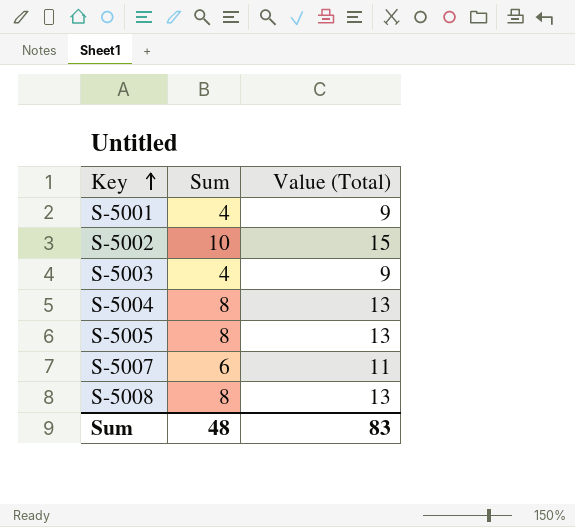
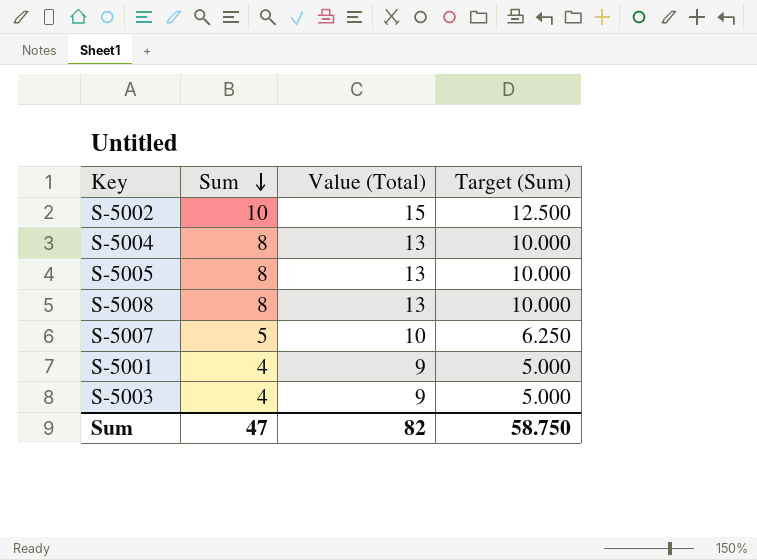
row order: Key ascending -> Sum descending
column Target (Sum) | formula: none -> [Sum] * 1.25
S-5007 | Sum: 6 -> 5
S-5007 | Value (Total): 11 -> 10
Sum | Sum: 48 -> 47
Sum | Value (Total): 83 -> 82

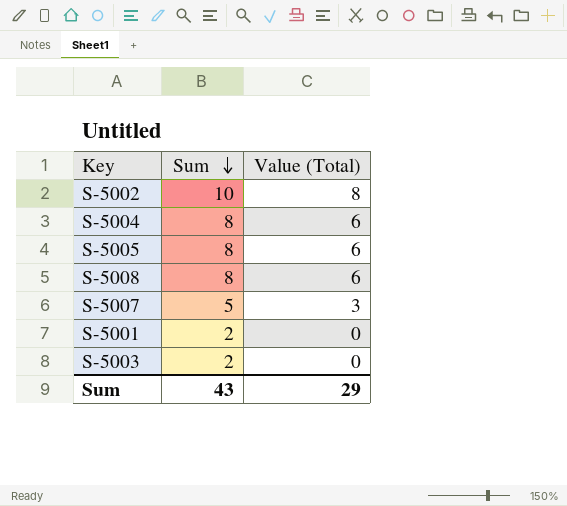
column Target (Sum) | formula: [Sum] * 1.25 -> none
column Value (Total) | formula: [Sum] + 5 -> [Sum] - 2
S-5001 | Sum: 4 -> 2
S-5003 | Sum: 4 -> 2
Sum | Sum: 47 -> 43
Sum | Value (Total): 82 -> 29

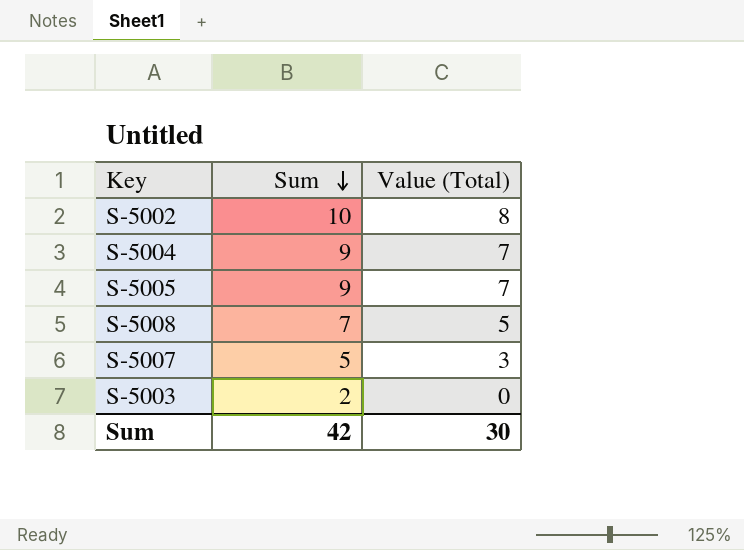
row S-5001: 2 | 0 -> none
S-5004 | Sum: 8 -> 9
S-5004 | Value (Total): 6 -> 7
S-5005 | Sum: 8 -> 9
S-5005 | Value (Total): 6 -> 7
S-5008 | Sum: 8 -> 7
S-5008 | Value (Total): 6 -> 5
Sum | Sum: 43 -> 42
Sum | Value (Total): 29 -> 30

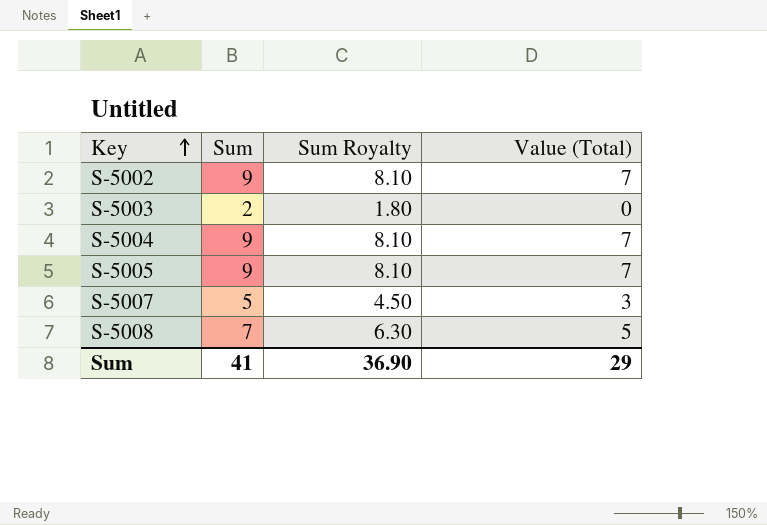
row order: Sum descending -> Key ascending
column Sum Royalty | formula: none -> [Sum] * 0.9
S-5002 | Sum: 10 -> 9
S-5002 | Value (Total): 8 -> 7
Sum | Sum: 42 -> 41
Sum | Value (Total): 30 -> 29

